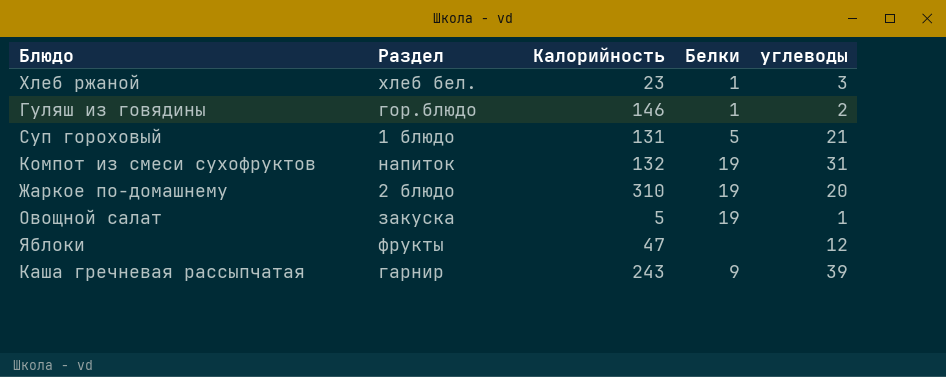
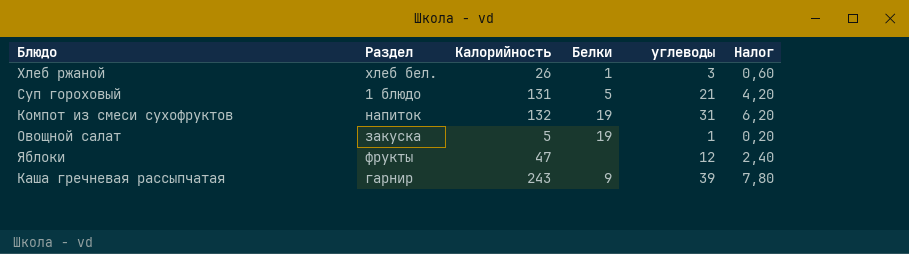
column Налог | formula: none -> [углеводы] * 0,2
row Гуляш из говядины: гор.блюдо | 146 | 1 | 2 -> none
row Жаркое по-домашнему: 2 блюдо | 310 | 19 | 20 -> none
Хлеб ржаной | Калорийность: 23 -> 26

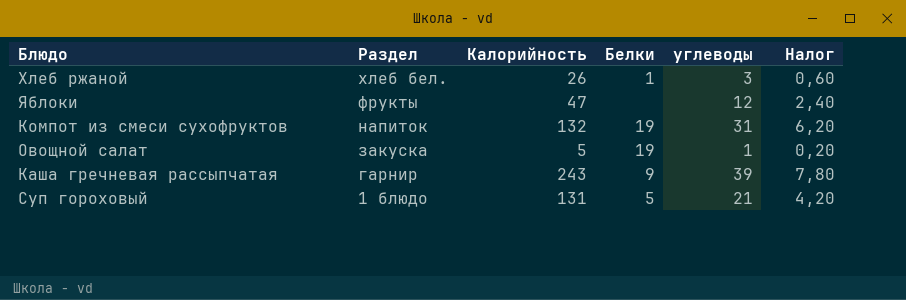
row order: none -> Раздел descending

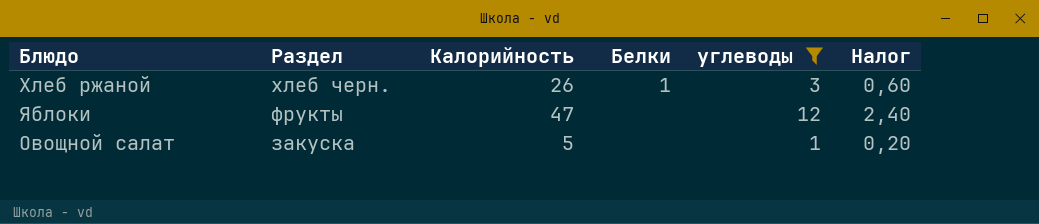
filter: none -> углеводы <= 12
Хлеб ржаной | Раздел: хлеб бел. -> хлеб черн.
Овощной салат | Белки: 19 -> none

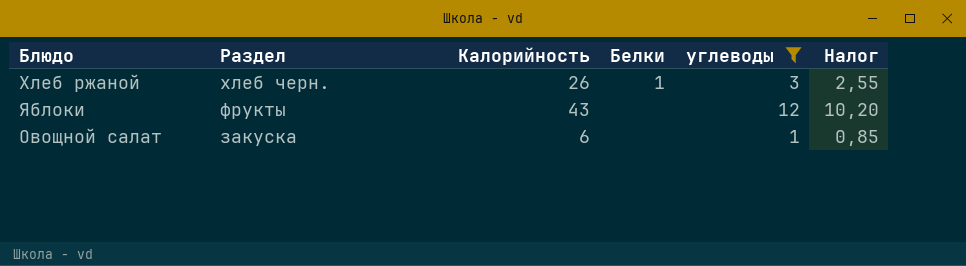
column Налог | formula: [углеводы] * 0,2 -> [углеводы] * 0,85
Яблоки | Калорийность: 47 -> 43
Овощной салат | Калорийность: 5 -> 6

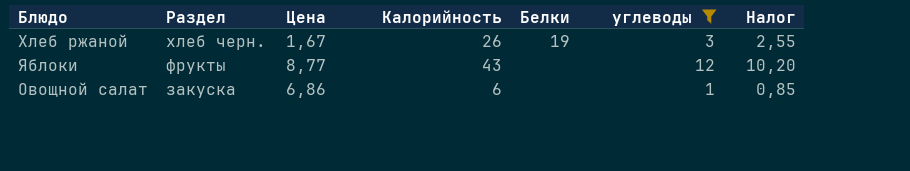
column Цена | position: none -> 3
Хлеб ржаной | Белки: 1 -> 19

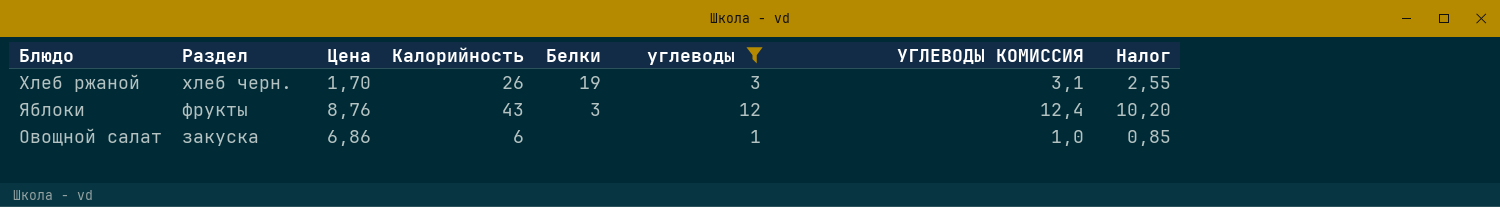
column УГЛЕВОДЫ КОМИССИЯ | formula: none -> [углеводы] * 1,03
Хлеб ржаной | Цена: 1,67 -> 1,70
Яблоки | Цена: 8,77 -> 8,76
Яблоки | Белки: none -> 3

